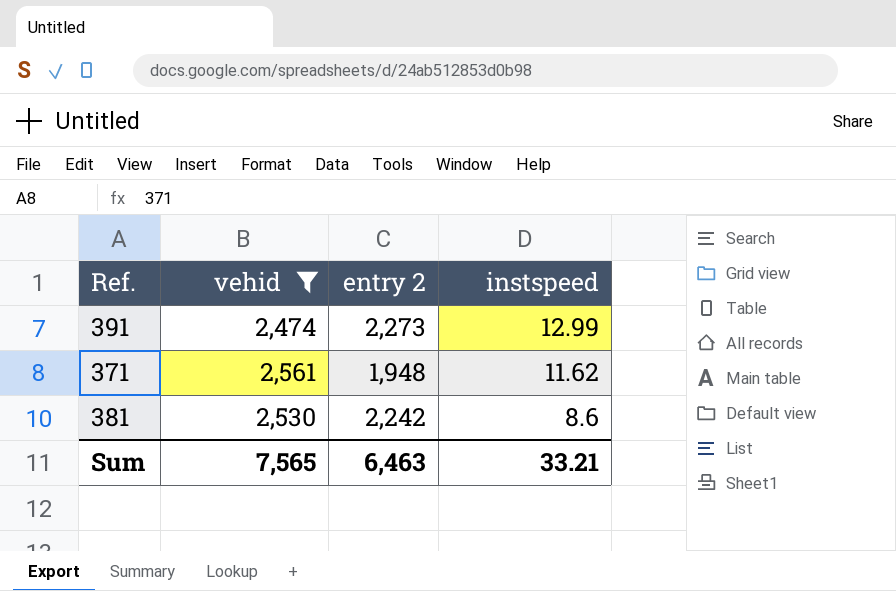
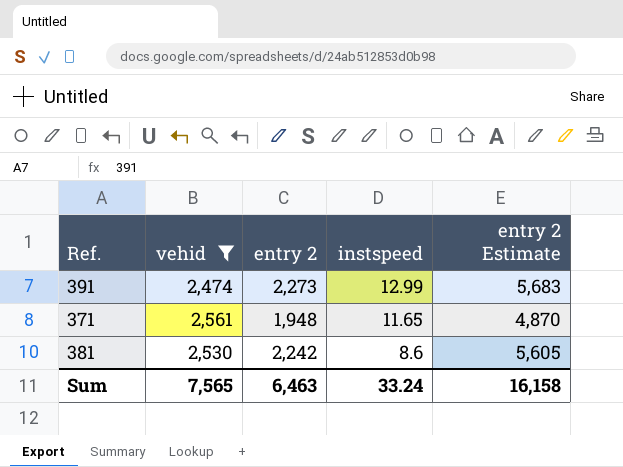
column entry 2 Estimate | formula: none -> [entry 2] * 2.5
371 | instspeed: 11.62 -> 11.65
Sum | instspeed: 33.21 -> 33.24

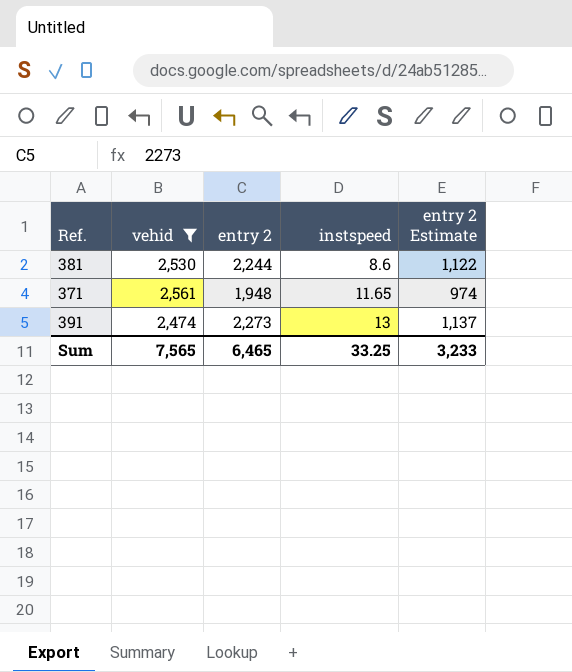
row order: instspeed descending -> instspeed ascending
column entry 2 Estimate | formula: [entry 2] * 2.5 -> [entry 2] * 0.5
381 | entry 2: 2,242 -> 2,244
391 | instspeed: 12.99 -> 13
Sum | entry 2: 6,463 -> 6,465
Sum | instspeed: 33.24 -> 33.25
Sum | entry 2 Estimate: 16,158 -> 3,233

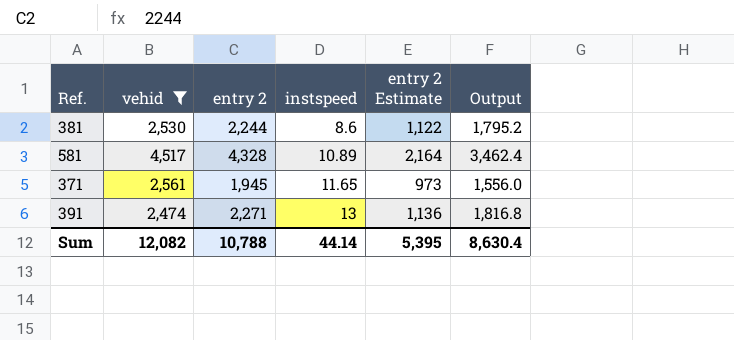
column Output | formula: none -> [entry 2] * 0.8
row 581: none -> 4,517 | 4,328 | 10.89 | 2,164 | 3,462.4
371 | entry 2: 1,948 -> 1,945
371 | entry 2 Estimate: 974 -> 973
391 | entry 2: 2,273 -> 2,271
391 | entry 2 Estimate: 1,137 -> 1,136
Sum | vehid: 7,565 -> 12,082
Sum | entry 2: 6,465 -> 10,788
Sum | instspeed: 33.25 -> 44.14
Sum | entry 2 Estimate: 3,233 -> 5,395

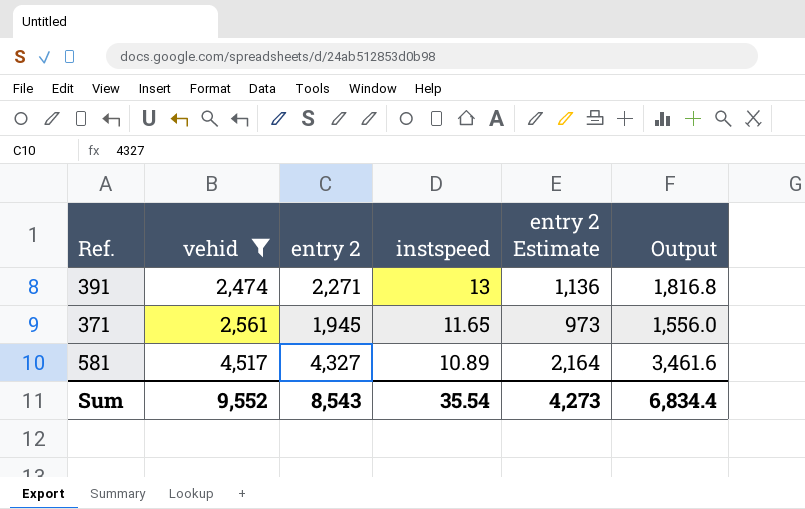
row order: instspeed ascending -> vehid ascending
row 381: 2,530 | 2,244 | 8.6 | 1,122 | 1,795.2 -> none
581 | entry 2: 4,328 -> 4,327
581 | Output: 3,462.4 -> 3,461.6
Sum | vehid: 12,082 -> 9,552
Sum | entry 2: 10,788 -> 8,543
Sum | instspeed: 44.14 -> 35.54
Sum | entry 2 Estimate: 5,395 -> 4,273
Sum | Output: 8,630.4 -> 6,834.4

